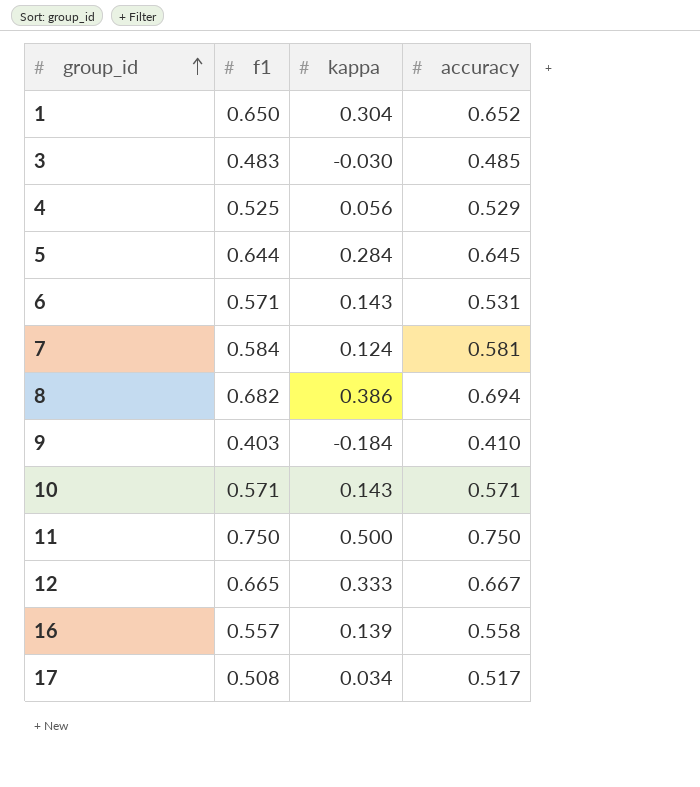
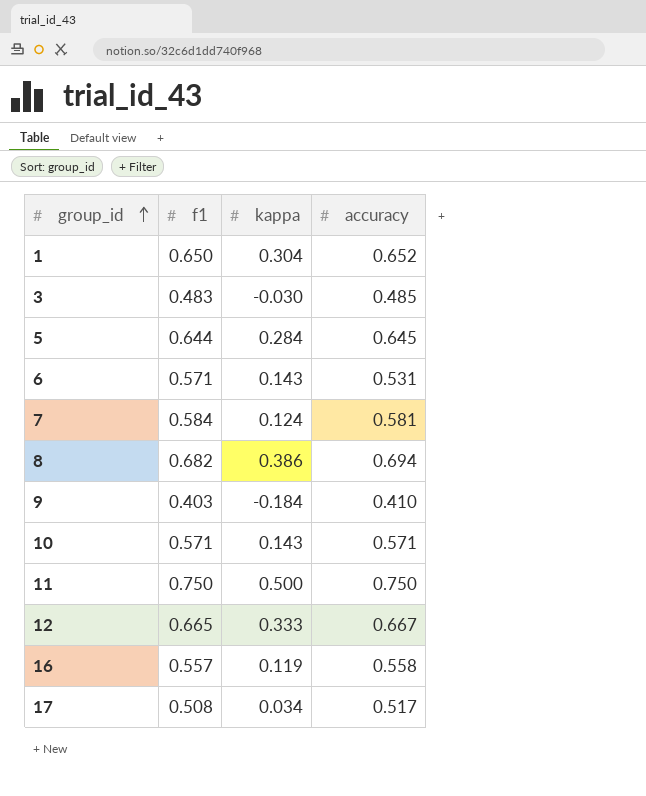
row 4: 0.525 | 0.056 | 0.529 -> none
16 | kappa: 0.139 -> 0.119

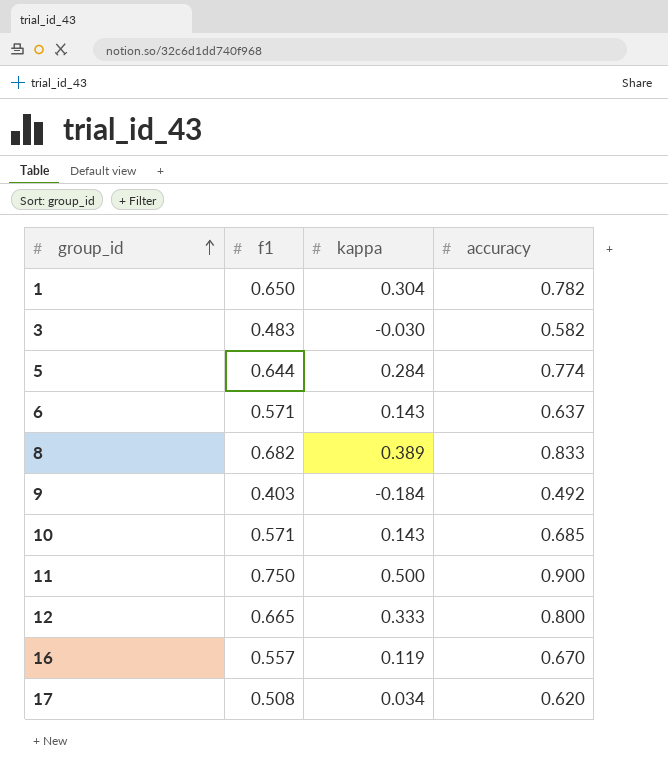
row 7: 0.584 | 0.124 | 0.581 -> none
1 | accuracy: 0.652 -> 0.782
3 | accuracy: 0.485 -> 0.582
5 | accuracy: 0.645 -> 0.774
6 | accuracy: 0.531 -> 0.637
8 | kappa: 0.386 -> 0.389
8 | accuracy: 0.694 -> 0.833
9 | accuracy: 0.410 -> 0.492
10 | accuracy: 0.571 -> 0.685
11 | accuracy: 0.750 -> 0.900
12 | accuracy: 0.667 -> 0.800
16 | accuracy: 0.558 -> 0.670
17 | accuracy: 0.517 -> 0.620

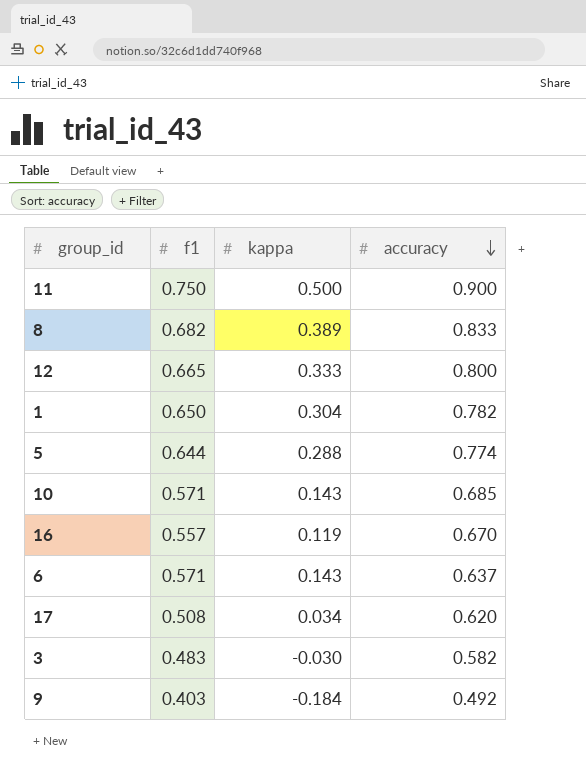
row order: group_id ascending -> accuracy descending
5 | kappa: 0.284 -> 0.288

